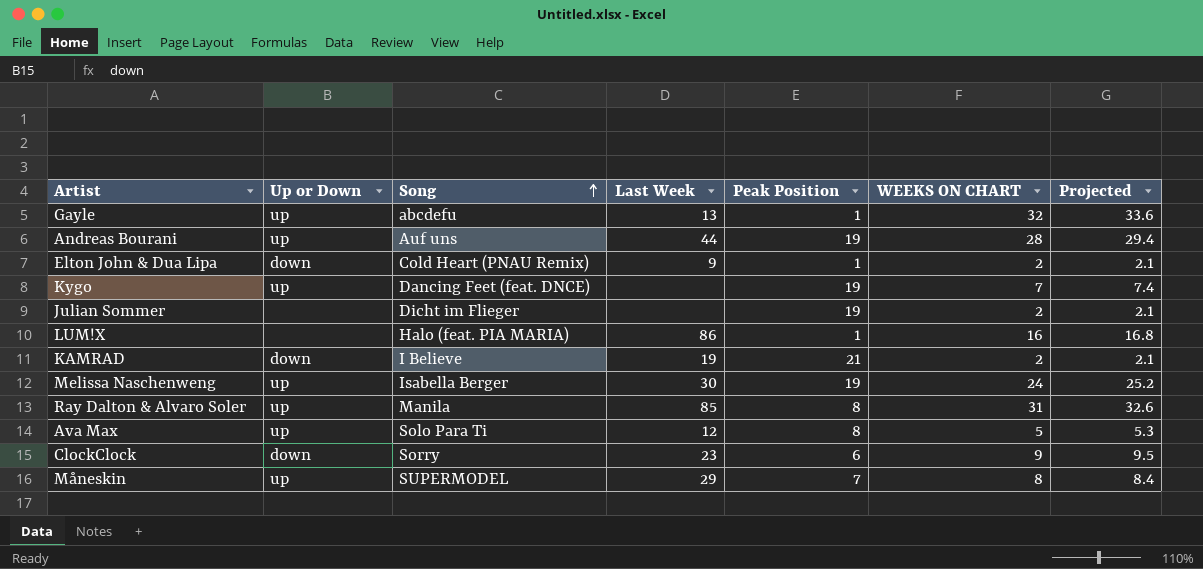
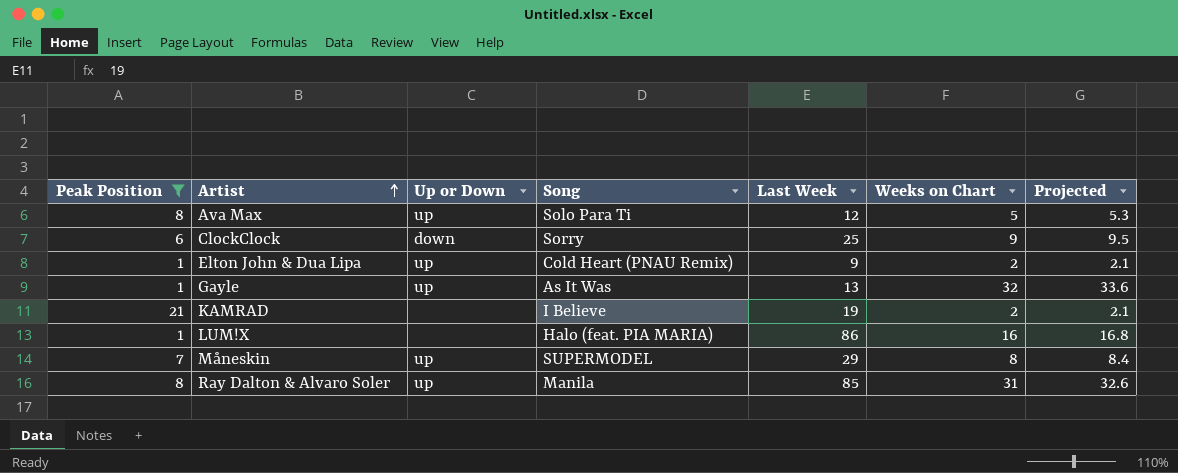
filter: none -> Peak Position != 19
row order: Song ascending -> Artist ascending
column Peak Position | position: 5 -> 1
column name: WEEKS ON CHART -> Weeks on Chart
ClockClock | Last Week: 23 -> 25
Elton John & Dua Lipa | Up or Down: down -> up
Gayle | Song: abcdefu -> As It Was
KAMRAD | Up or Down: down -> none

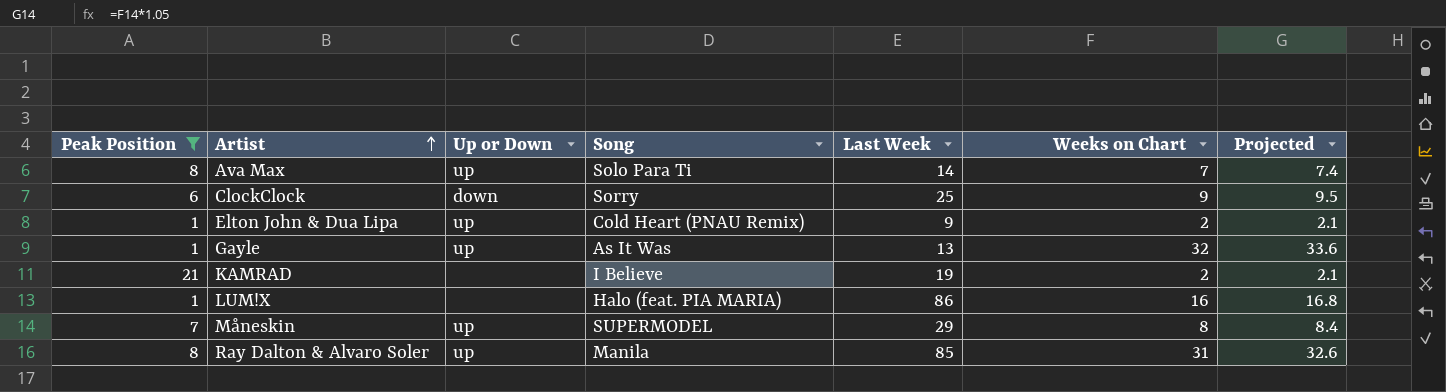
Ava Max | Last Week: 12 -> 14
Ava Max | Weeks on Chart: 5 -> 7
Ava Max | Projected: 5.3 -> 7.4

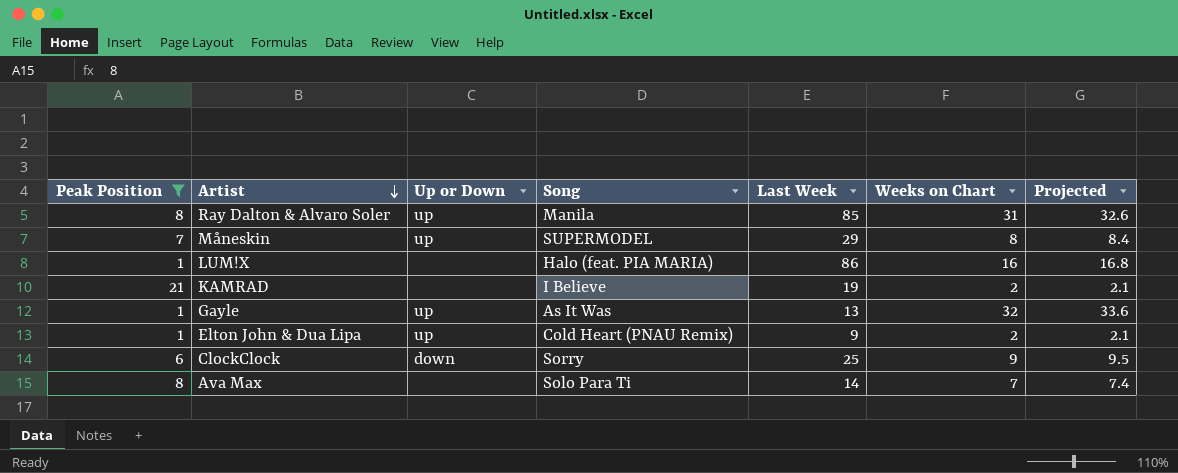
row order: Artist ascending -> Artist descending
Ava Max | Up or Down: up -> none

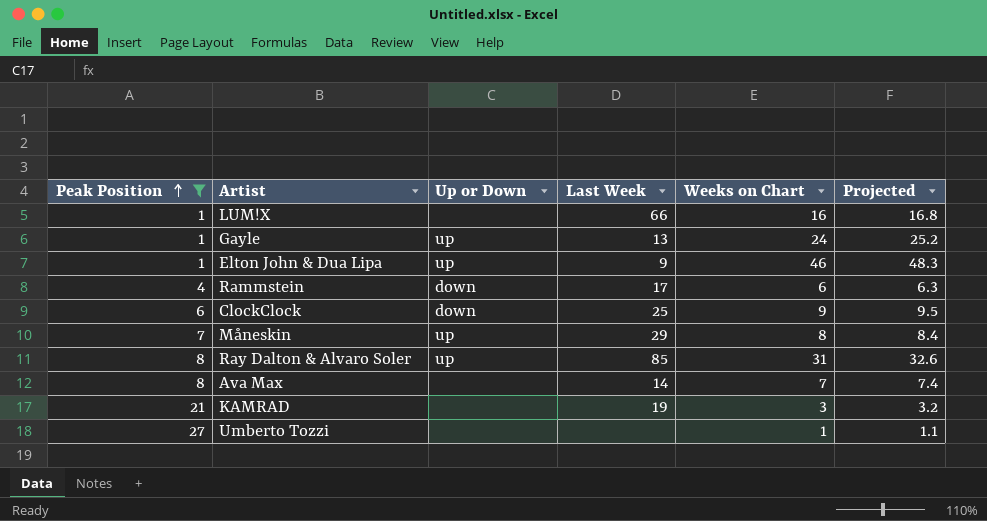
row order: Artist descending -> Peak Position ascending
column Song | position: 4 -> none
LUM!X | Last Week: 86 -> 66
Gayle | Weeks on Chart: 32 -> 24
Gayle | Projected: 33.6 -> 25.2
Elton John & Dua Lipa | Weeks on Chart: 2 -> 46
Elton John & Dua Lipa | Projected: 2.1 -> 48.3
row Rammstein: none -> 4 | down | 17 | 6 | 6.3
KAMRAD | Weeks on Chart: 2 -> 3
KAMRAD | Projected: 2.1 -> 3.2
row Umberto Tozzi: none -> 27 | none | none | 1 | 1.1

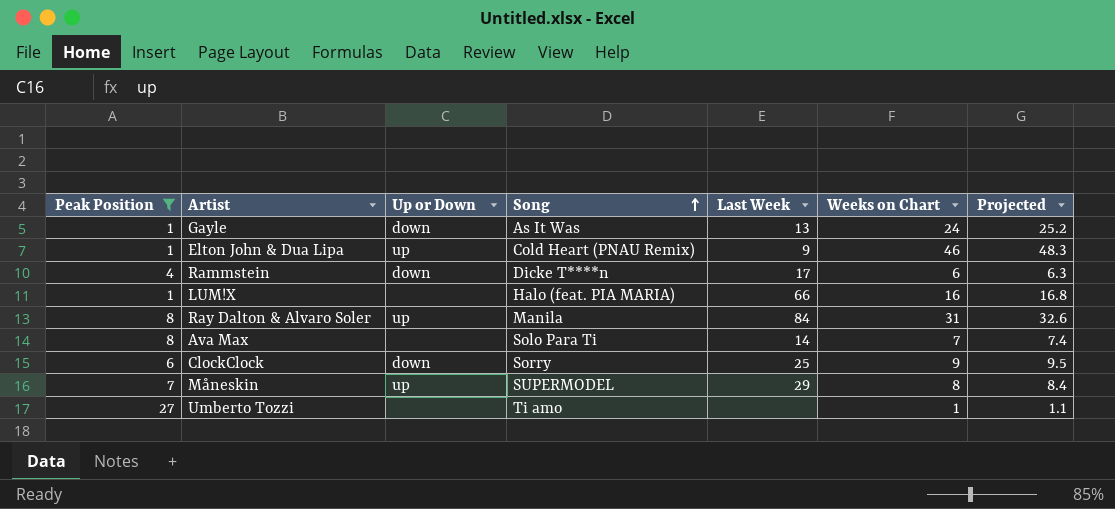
row order: Peak Position ascending -> Song ascending
column Song | position: none -> 4
row KAMRAD: 21 | none | 19 | 3 | 3.2 -> none
Gayle | Up or Down: up -> down
Ray Dalton & Alvaro Soler | Last Week: 85 -> 84

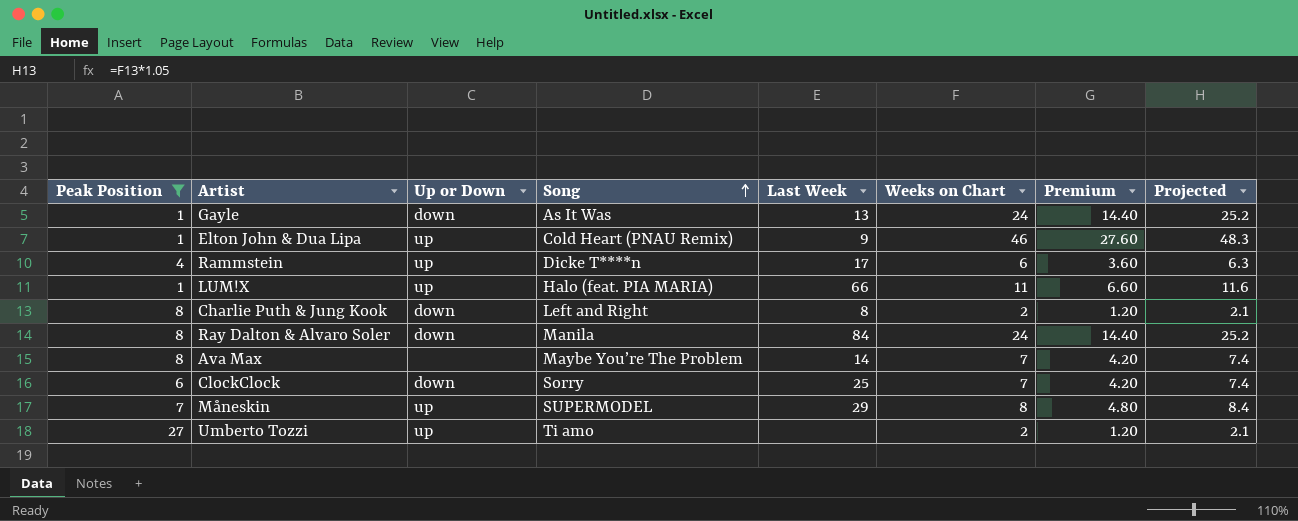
column Premium | formula: none -> [Weeks on Chart] * 0.6
Rammstein | Up or Down: down -> up
LUM!X | Up or Down: none -> up
LUM!X | Weeks on Chart: 16 -> 11
LUM!X | Projected: 16.8 -> 11.6
row Charlie Puth & Jung Kook: none -> 8 | down | Left and Right | 8 | 2 | 1.20 | 2.1
Ray Dalton & Alvaro Soler | Up or Down: up -> down
Ray Dalton & Alvaro Soler | Weeks on Chart: 31 -> 24
Ray Dalton & Alvaro Soler | Projected: 32.6 -> 25.2
Ava Max | Song: Solo Para Ti -> Maybe You’re The Problem
ClockClock | Weeks on Chart: 9 -> 7
ClockClock | Projected: 9.5 -> 7.4
Umberto Tozzi | Up or Down: none -> up
Umberto Tozzi | Weeks on Chart: 1 -> 2
Umberto Tozzi | Projected: 1.1 -> 2.1

